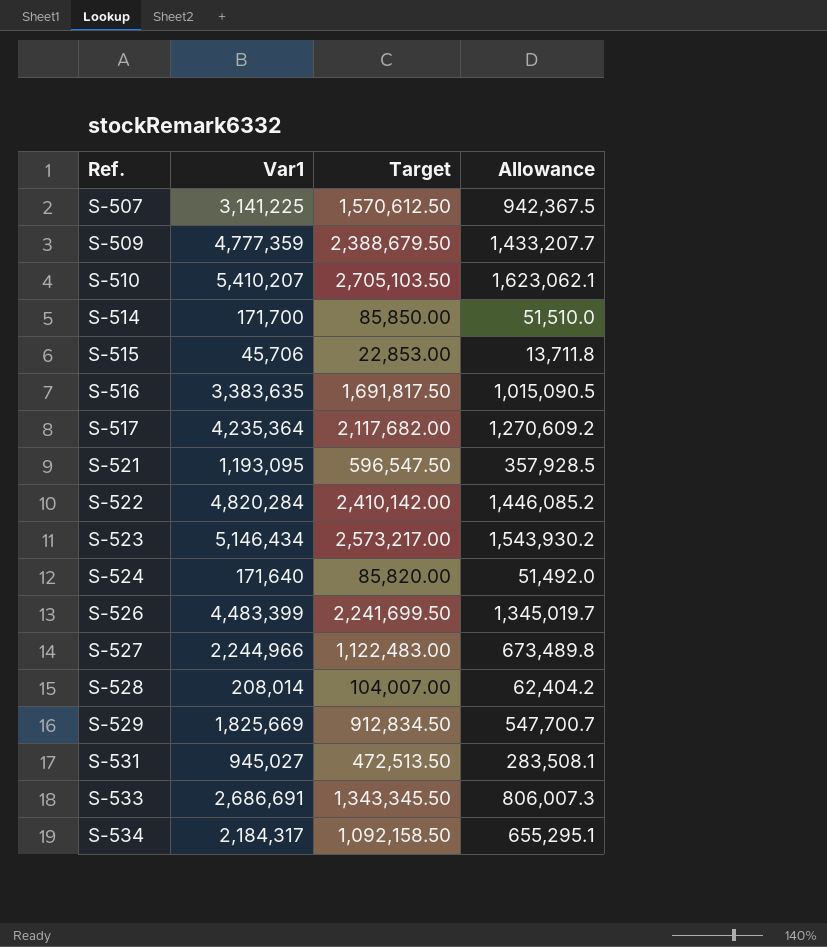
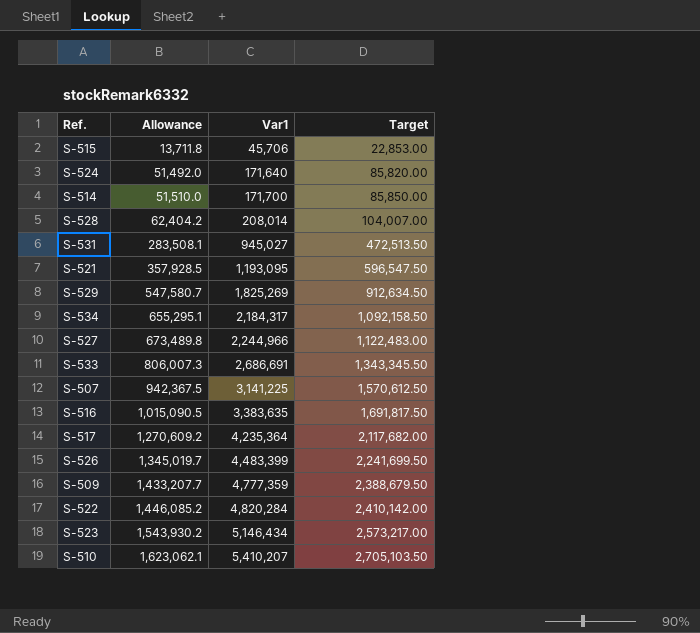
row order: Ref. ascending -> Allowance ascending
column Allowance | position: 4 -> 2
S-529 | Allowance: 547,700.7 -> 547,580.7
S-529 | Var1: 1,825,669 -> 1,825,269
S-529 | Target: 912,834.50 -> 912,634.50

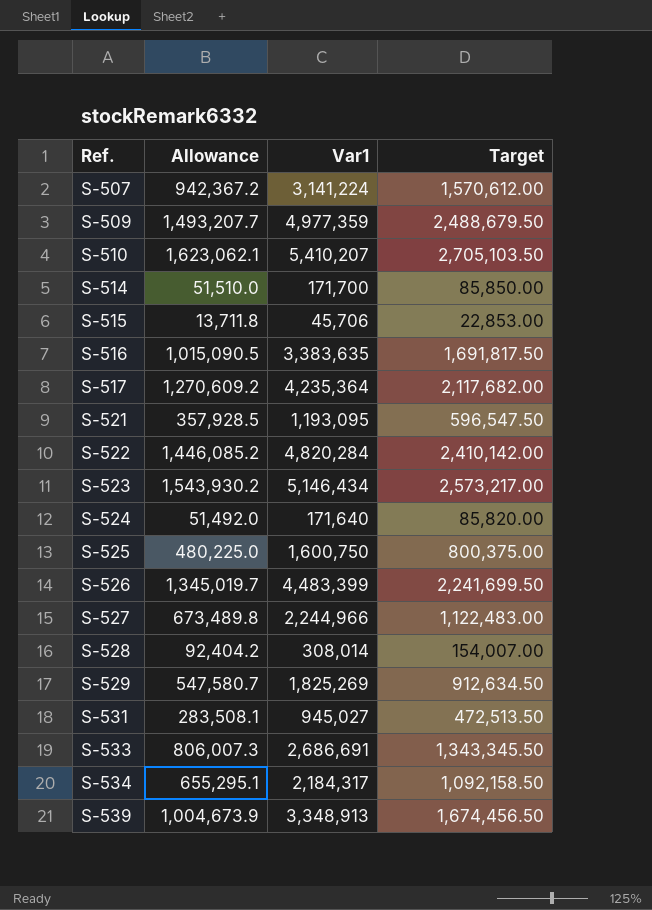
row order: Allowance ascending -> Ref. ascending
S-507 | Allowance: 942,367.5 -> 942,367.2
S-507 | Var1: 3,141,225 -> 3,141,224
S-507 | Target: 1,570,612.50 -> 1,570,612.00
S-509 | Allowance: 1,433,207.7 -> 1,493,207.7
S-509 | Var1: 4,777,359 -> 4,977,359
S-509 | Target: 2,388,679.50 -> 2,488,679.50
row S-525: none -> 480,225.0 | 1,600,750 | 800,375.00
S-528 | Allowance: 62,404.2 -> 92,404.2
S-528 | Var1: 208,014 -> 308,014
S-528 | Target: 104,007.00 -> 154,007.00
row S-539: none -> 1,004,673.9 | 3,348,913 | 1,674,456.50

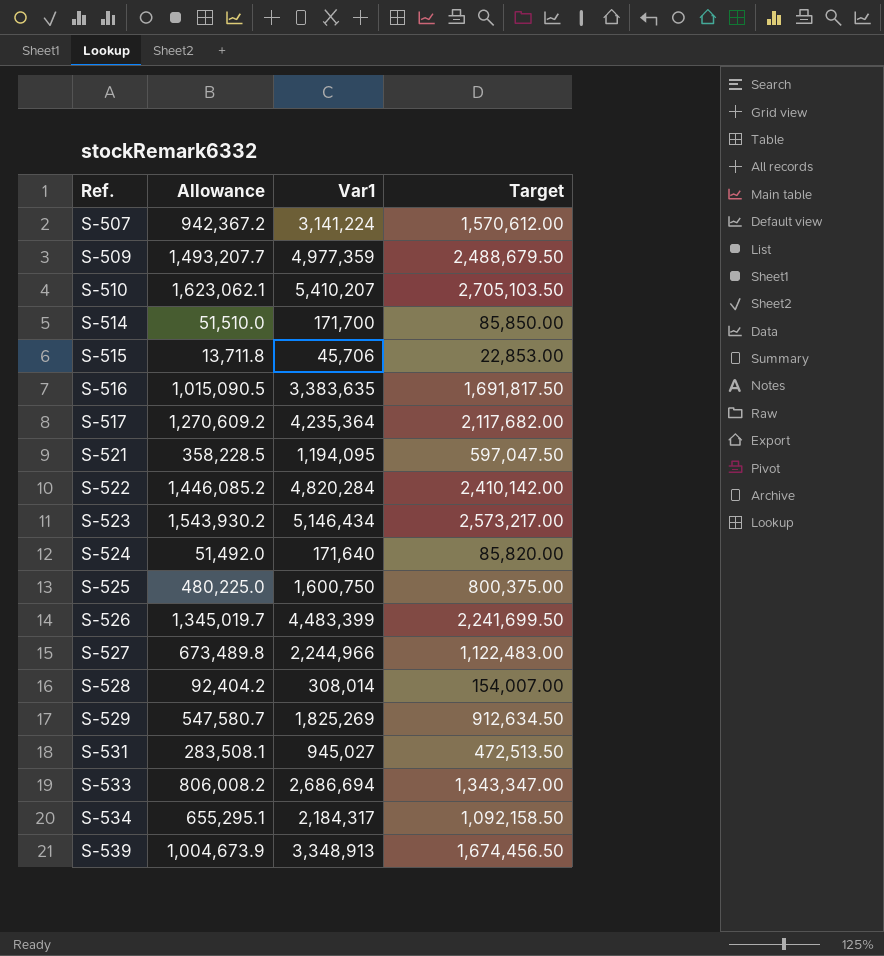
S-521 | Allowance: 357,928.5 -> 358,228.5
S-521 | Var1: 1,193,095 -> 1,194,095
S-521 | Target: 596,547.50 -> 597,047.50
S-533 | Allowance: 806,007.3 -> 806,008.2
S-533 | Var1: 2,686,691 -> 2,686,694
S-533 | Target: 1,343,345.50 -> 1,343,347.00

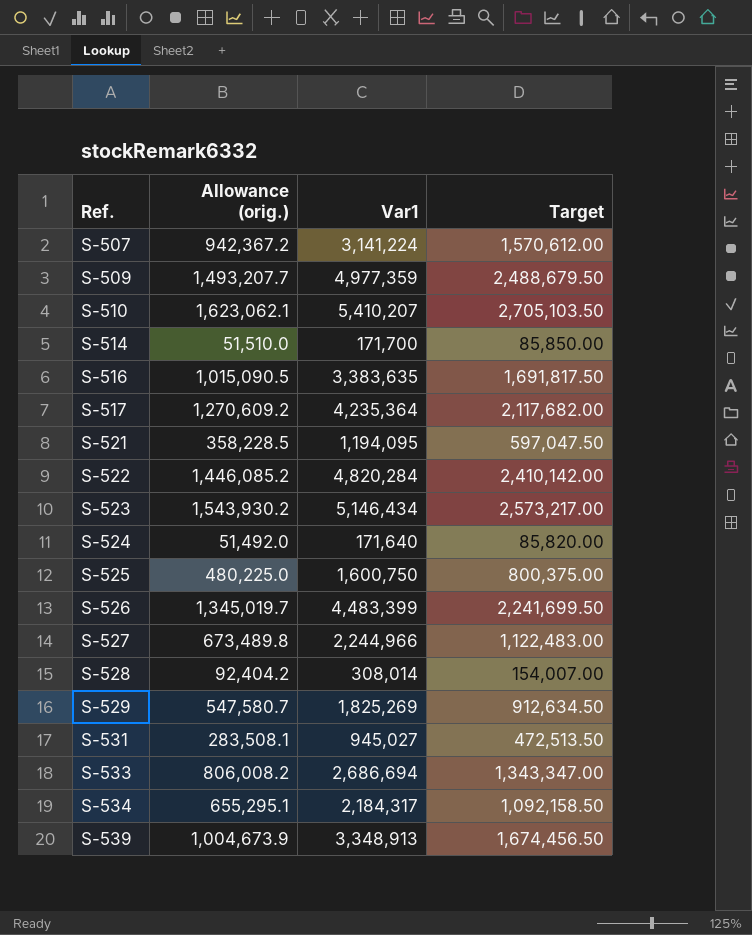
column name: Allowance -> Allowance (orig.)
row S-515: 13,711.8 | 45,706 | 22,853.00 -> none

